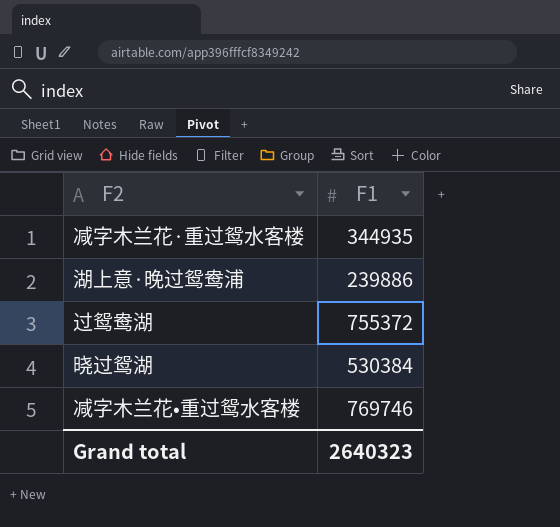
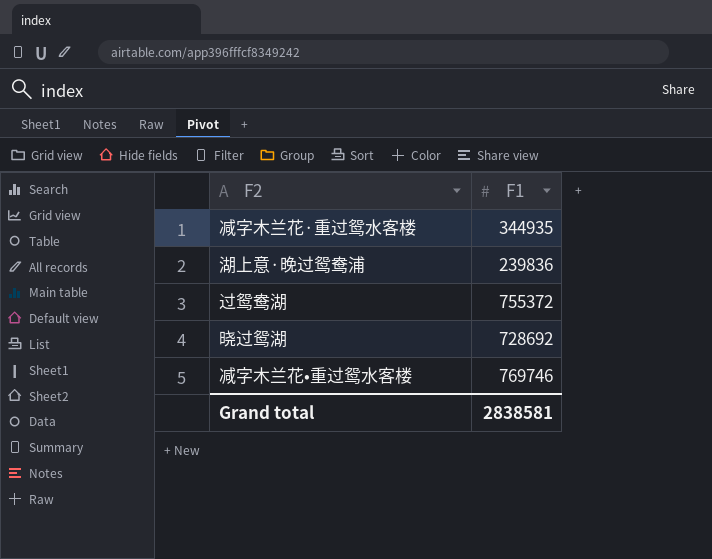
湖上意·晚过鸳鸯浦 | F1: 239886 -> 239836
晓过鸳湖 | F1: 530384 -> 728692
Grand total | F1: 2640323 -> 2838581

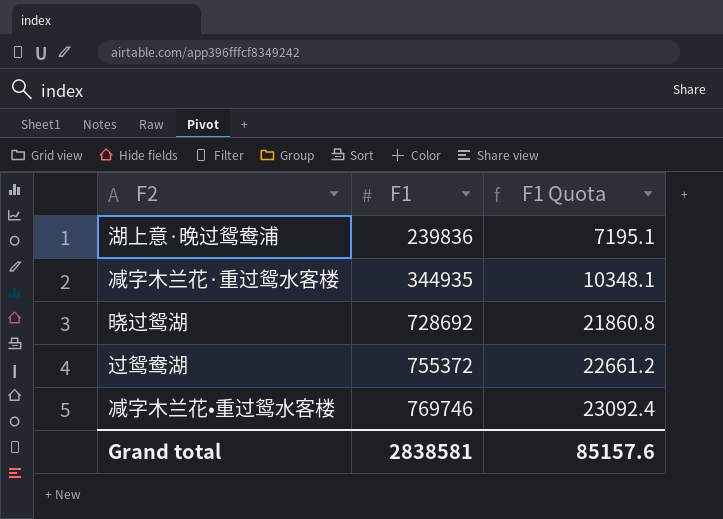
row order: none -> F1 ascending
column F1 Quota | formula: none -> [F1] * 0.03

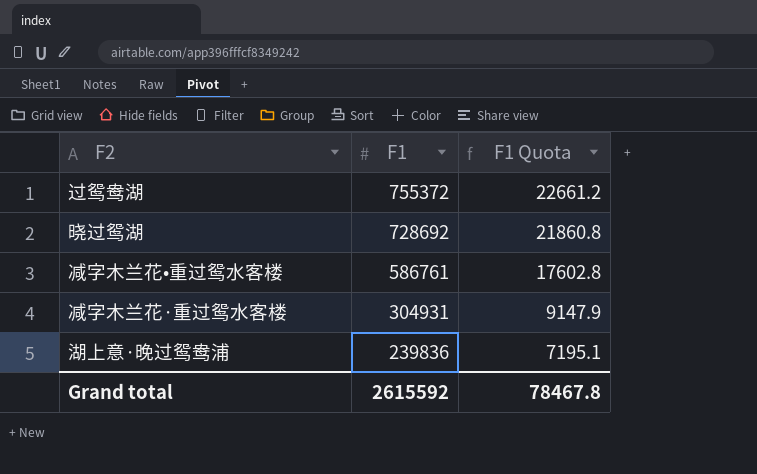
row order: F1 ascending -> F1 descending
减字木兰花•重过鸳水客楼 | F1: 769746 -> 586761
减字木兰花•重过鸳水客楼 | F1 Quota: 23092.4 -> 17602.8
减字木兰花·重过鸳水客楼 | F1: 344935 -> 304931
减字木兰花·重过鸳水客楼 | F1 Quota: 10348.1 -> 9147.9
Grand total | F1: 2838581 -> 2615592
Grand total | F1 Quota: 85157.6 -> 78467.8

